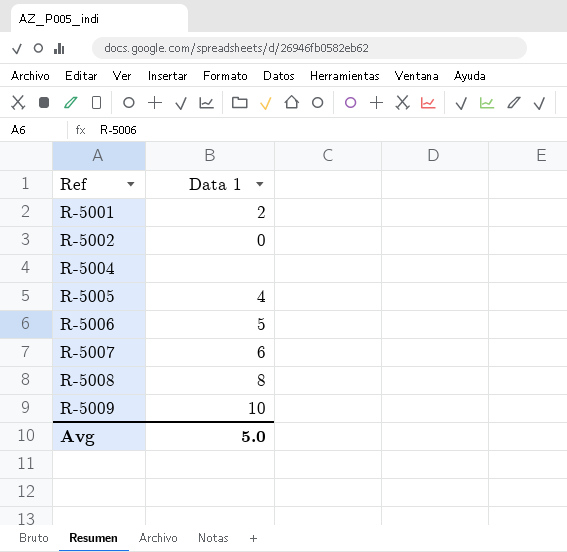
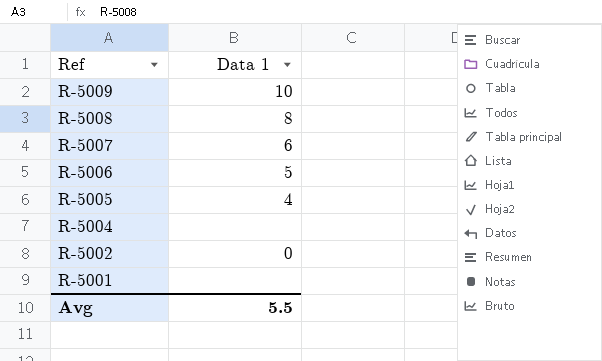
row order: Ref ascending -> Ref descending
R-5001 | Data 1: 2 -> none
Avg | Data 1: 5.0 -> 5.5

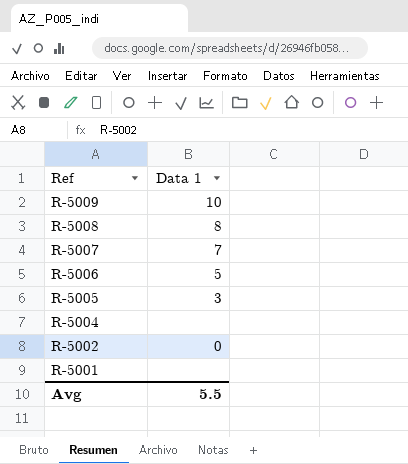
R-5007 | Data 1: 6 -> 7
R-5005 | Data 1: 4 -> 3

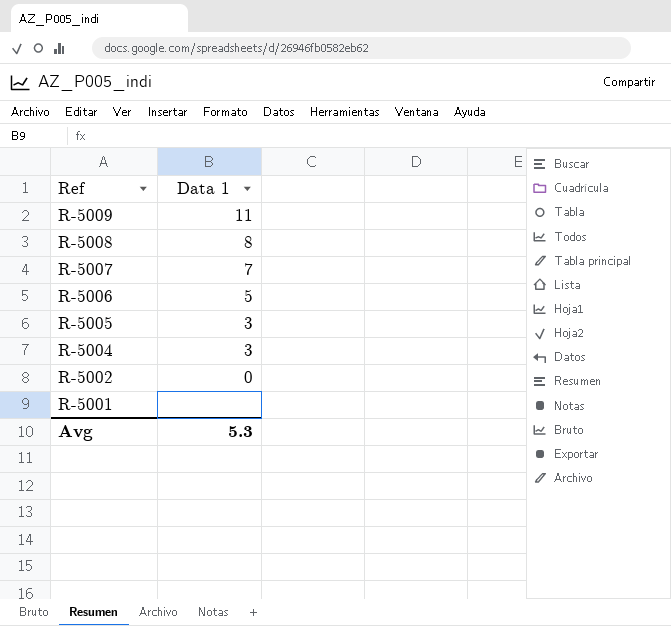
R-5009 | Data 1: 10 -> 11
R-5004 | Data 1: none -> 3
Avg | Data 1: 5.5 -> 5.3

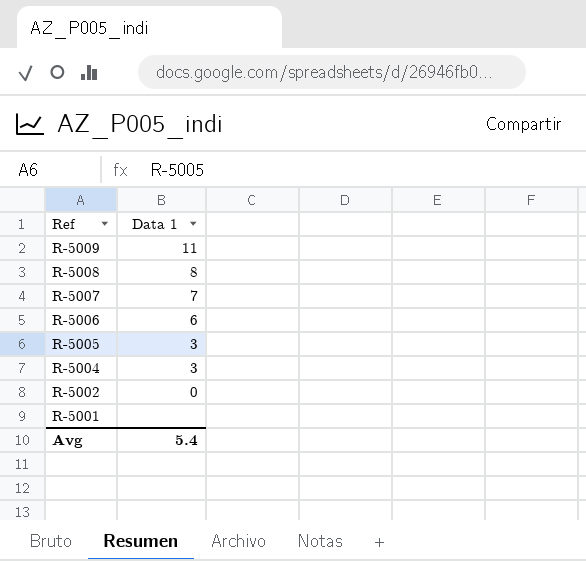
R-5006 | Data 1: 5 -> 6
Avg | Data 1: 5.3 -> 5.4

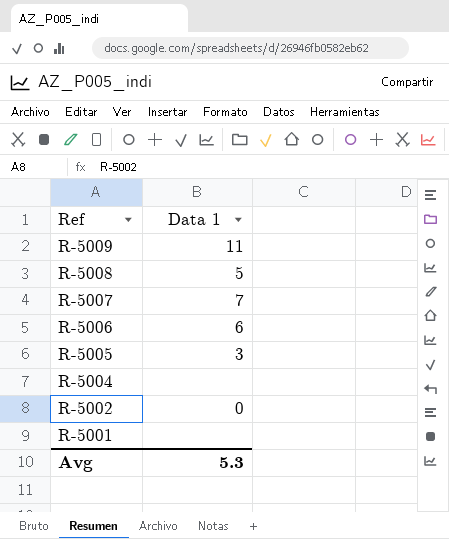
R-5008 | Data 1: 8 -> 5
R-5004 | Data 1: 3 -> none
Avg | Data 1: 5.4 -> 5.3

